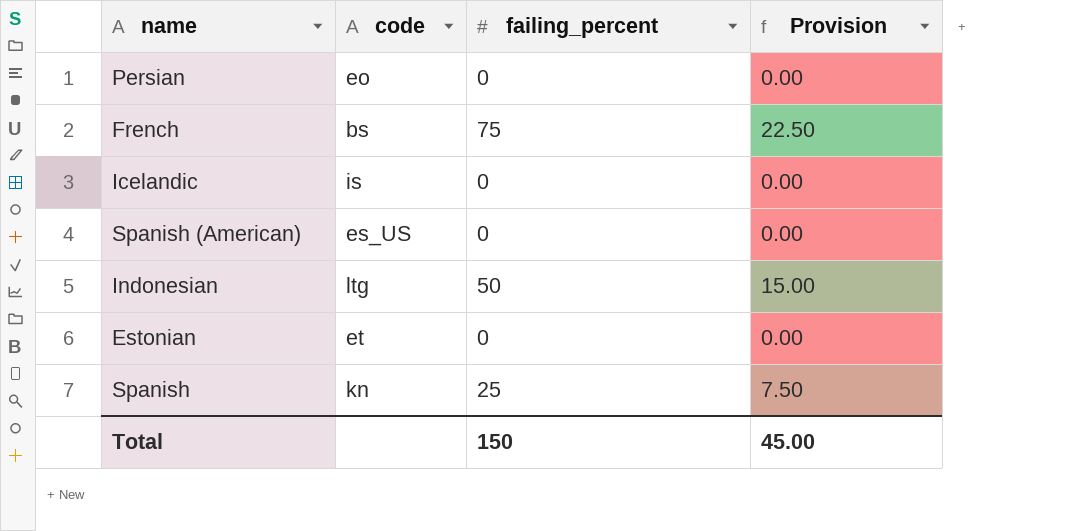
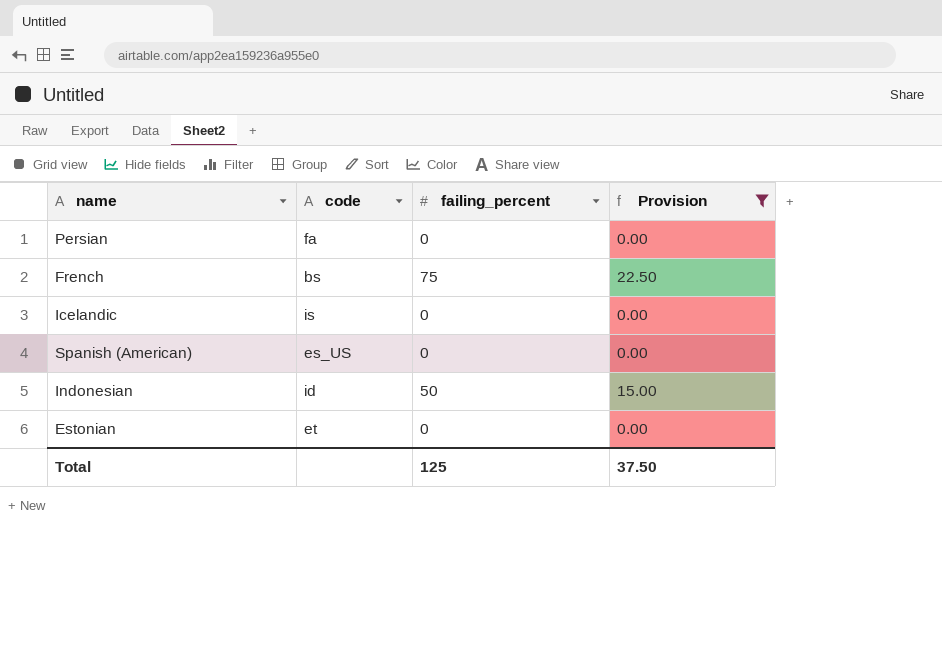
filter: none -> Provision != 7.50
Persian | code: eo -> fa
Indonesian | code: ltg -> id
Total | failing_percent: 150 -> 125
Total | Provision: 45.00 -> 37.50

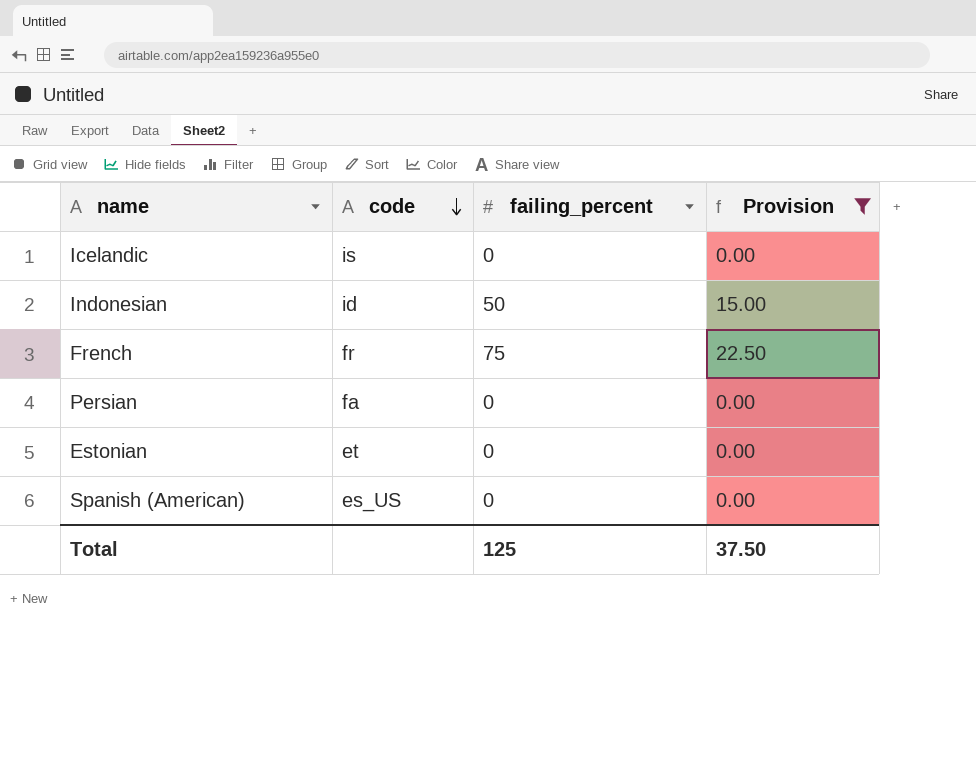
row order: none -> code descending
French | code: bs -> fr

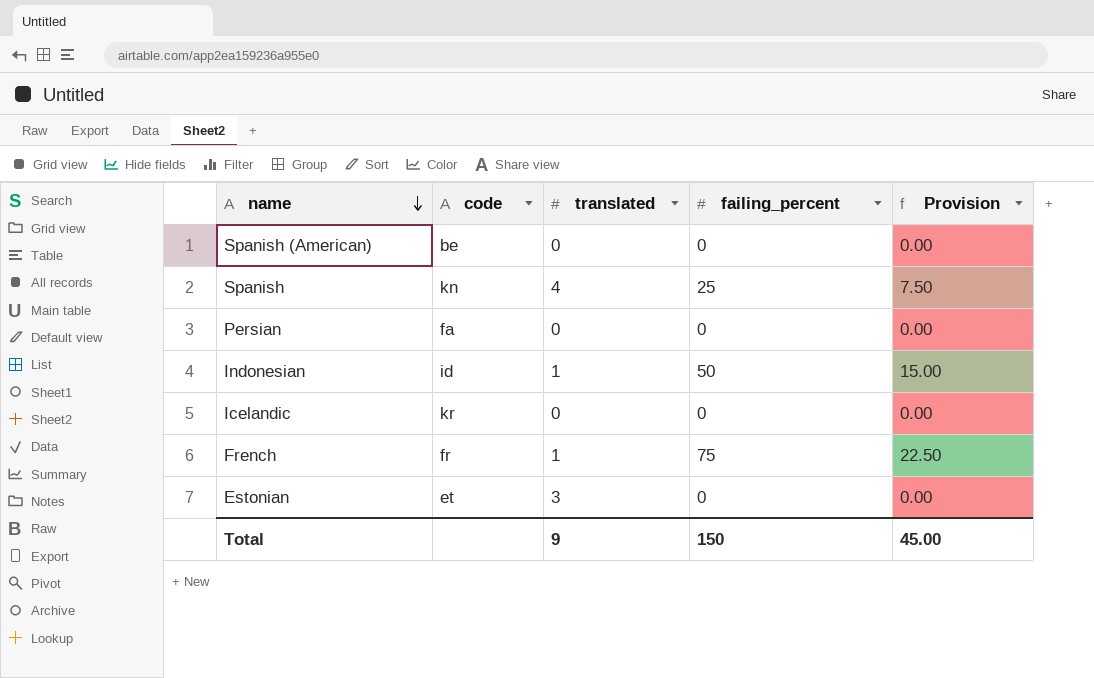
filter: Provision != 7.50 -> none
row order: code descending -> name descending
column translated | position: none -> 3
Spanish (American) | code: es_US -> be
Icelandic | code: is -> kr
Total | failing_percent: 125 -> 150
Total | Provision: 37.50 -> 45.00

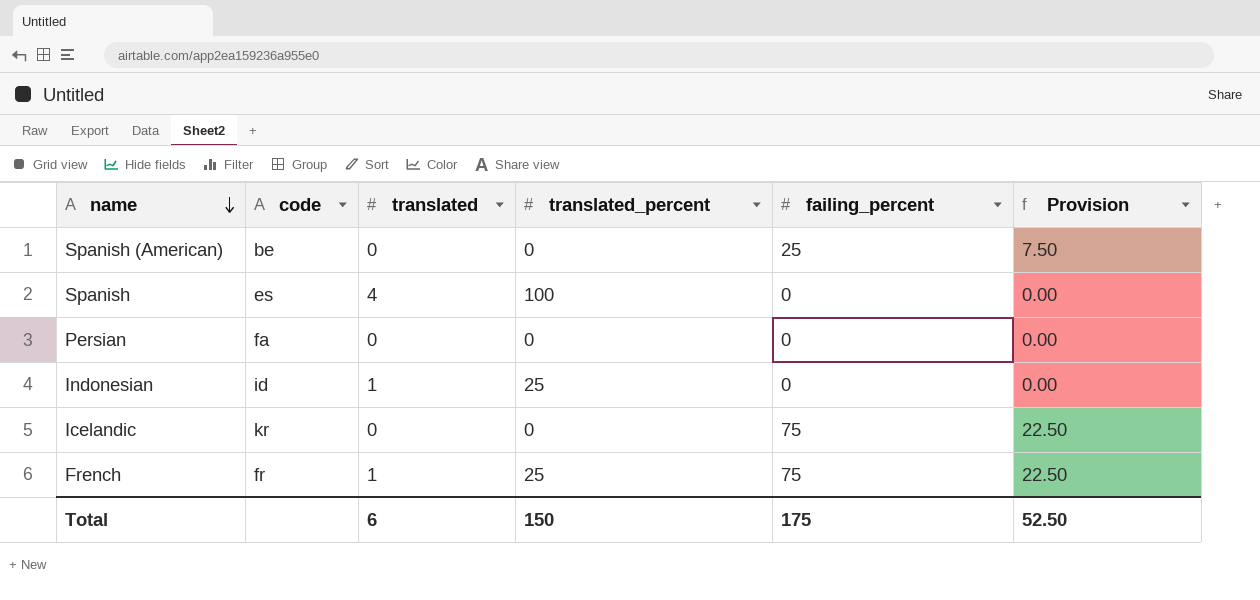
column translated_percent | position: none -> 4
row Estonian: et | 3 | 0 | 0.00 -> none
Spanish (American) | failing_percent: 0 -> 25
Spanish (American) | Provision: 0.00 -> 7.50
Spanish | code: kn -> es
Spanish | failing_percent: 25 -> 0
Spanish | Provision: 7.50 -> 0.00
Indonesian | failing_percent: 50 -> 0
Indonesian | Provision: 15.00 -> 0.00
Icelandic | failing_percent: 0 -> 75
Icelandic | Provision: 0.00 -> 22.50
Total | translated: 9 -> 6
Total | failing_percent: 150 -> 175
Total | Provision: 45.00 -> 52.50

